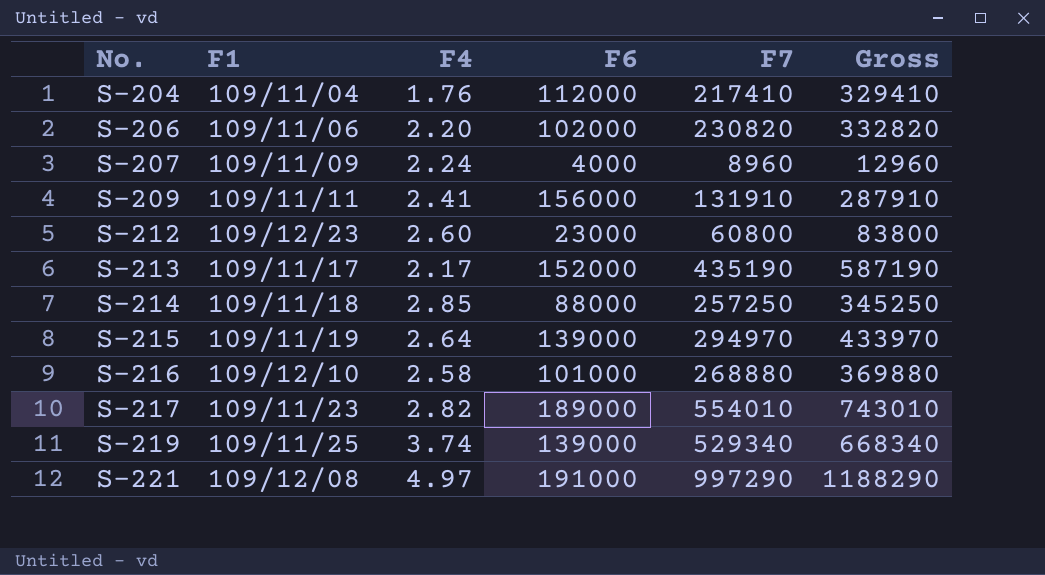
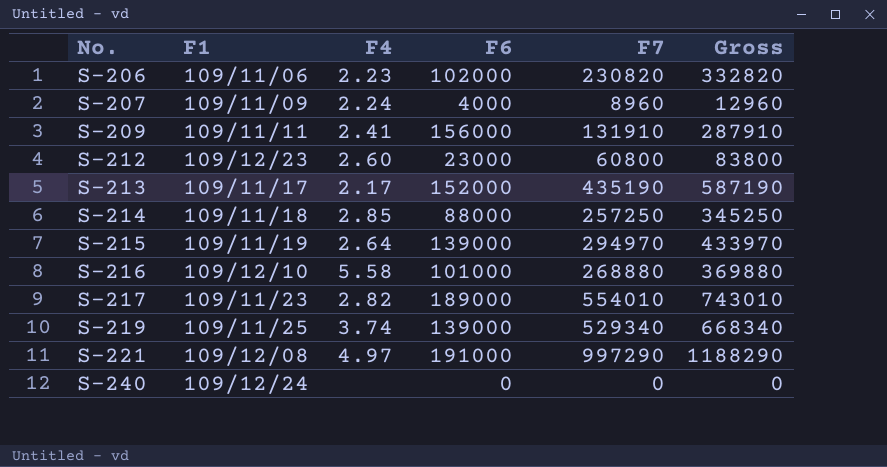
row S-204: 109/11/04 | 1.76 | 112000 | 217410 | 329410 -> none
S-206 | F4: 2.20 -> 2.23
S-216 | F4: 2.58 -> 5.58
row S-240: none -> 109/12/24 | none | 0 | 0 | 0

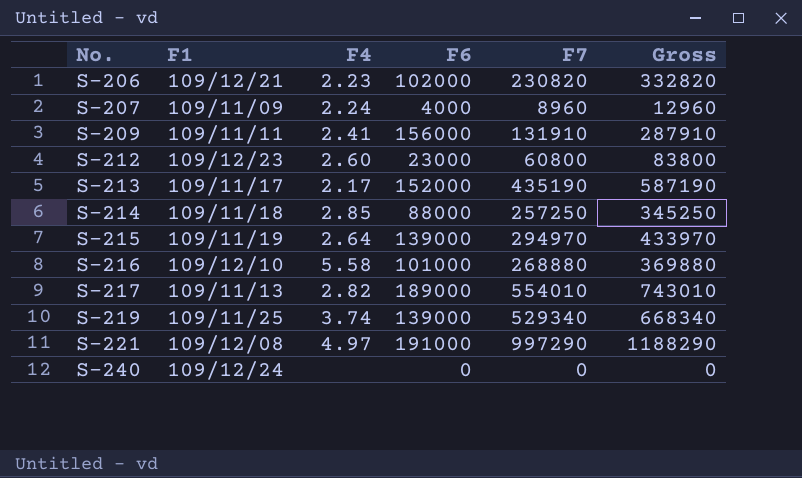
S-206 | F1: 109/11/06 -> 109/12/21
S-217 | F1: 109/11/23 -> 109/11/13

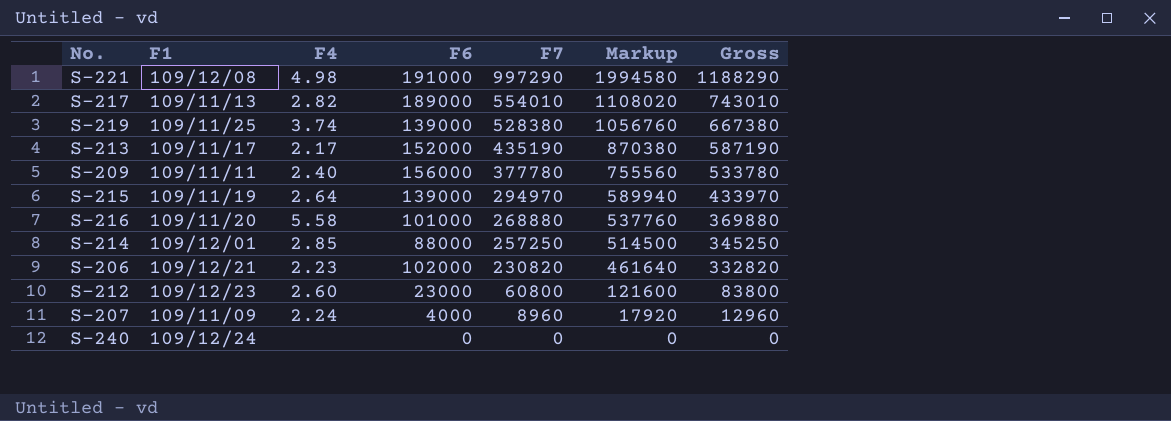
row order: No. ascending -> F7 descending
column Markup | formula: none -> [F7] * 2
S-221 | F4: 4.97 -> 4.98
S-219 | F7: 529340 -> 528380
S-219 | Gross: 668340 -> 667380
S-209 | F4: 2.41 -> 2.40
S-209 | F7: 131910 -> 377780
S-209 | Gross: 287910 -> 533780
S-216 | F1: 109/12/10 -> 109/11/20
S-214 | F1: 109/11/18 -> 109/12/01

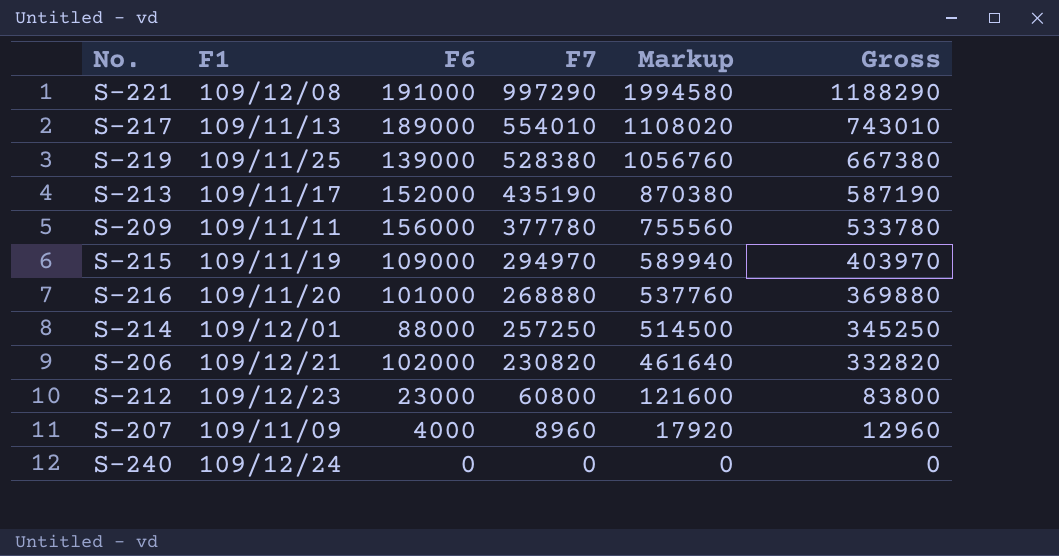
column F4 | position: 3 -> none
S-215 | F6: 139000 -> 109000
S-215 | Gross: 433970 -> 403970

